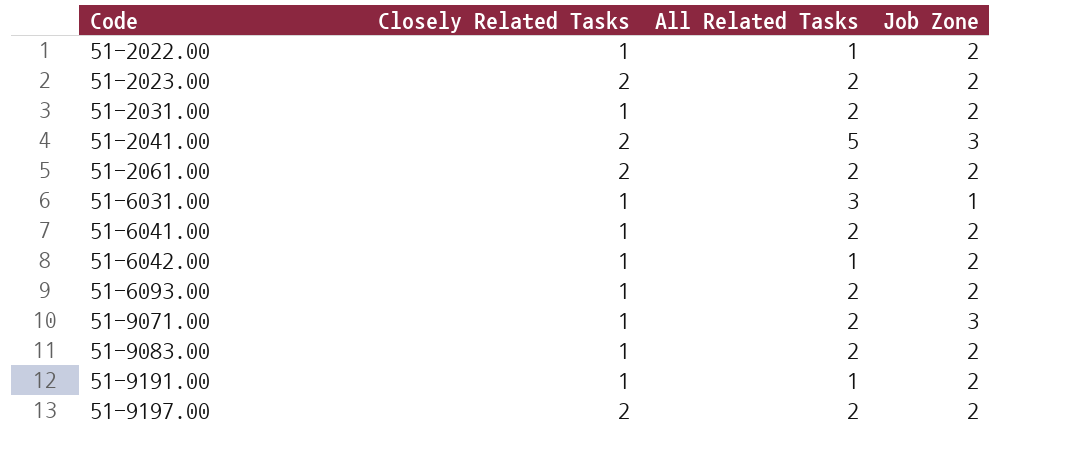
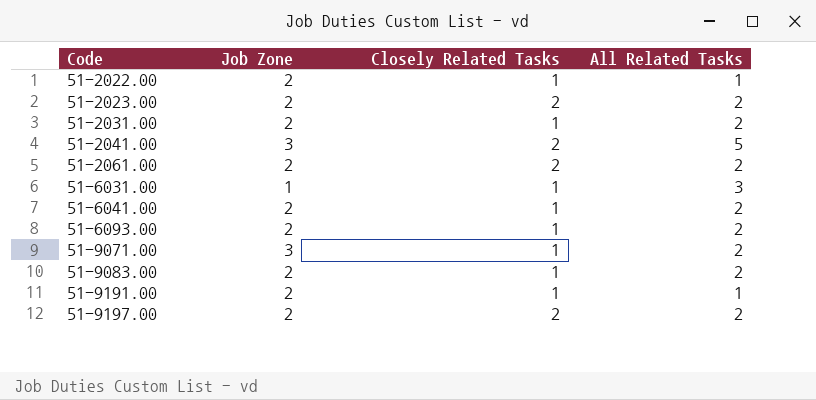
column Job Zone | position: 4 -> 2
row 51-6042.00: 1 | 1 | 2 -> none

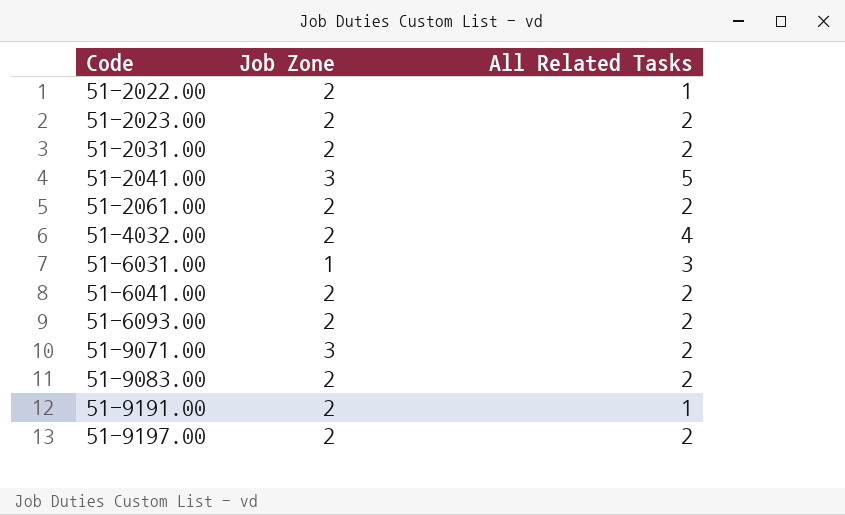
column Closely Related Tasks | position: 3 -> none
row 51-4032.00: none -> 2 | 4

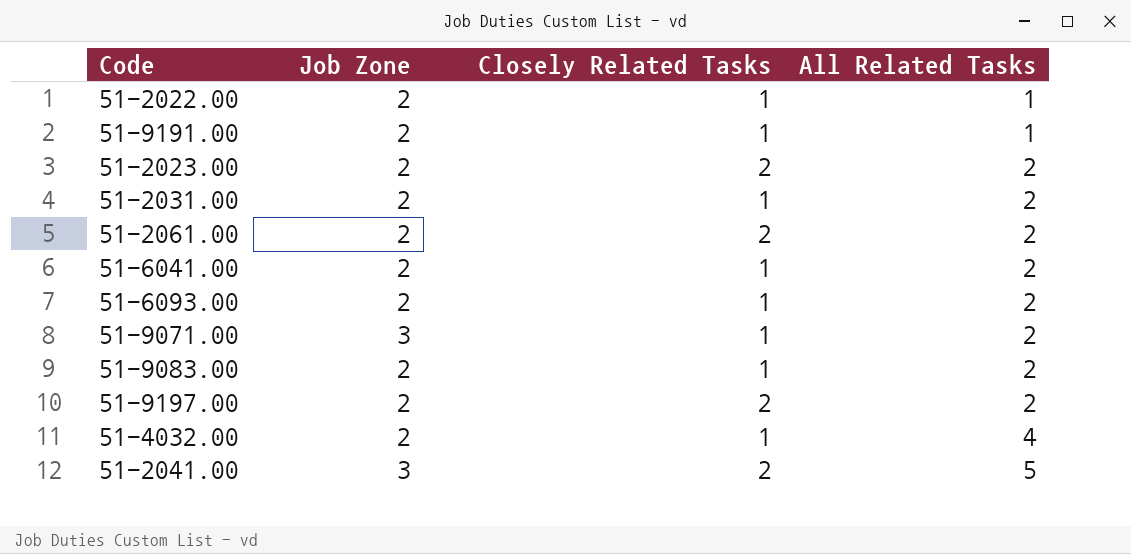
row order: Code ascending -> All Related Tasks ascending
column Closely Related Tasks | position: none -> 3
row 51-6031.00: 1 | 3 -> none

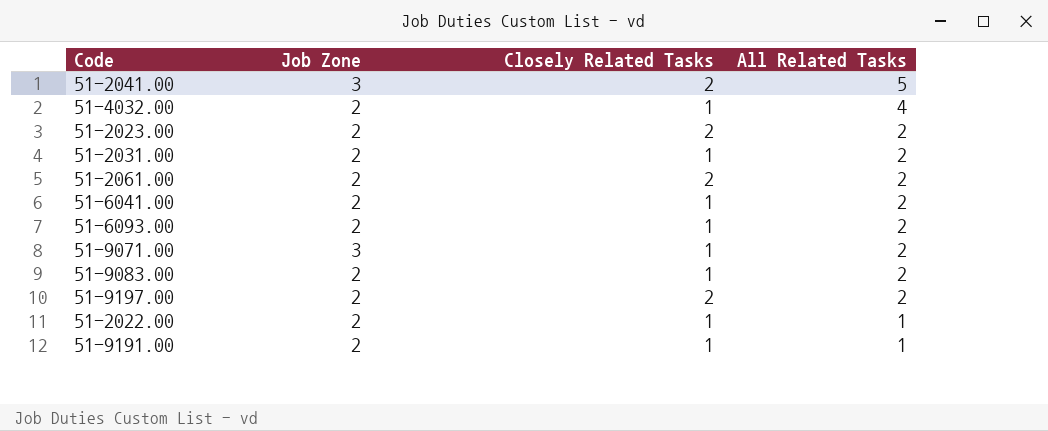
row order: All Related Tasks ascending -> All Related Tasks descending

